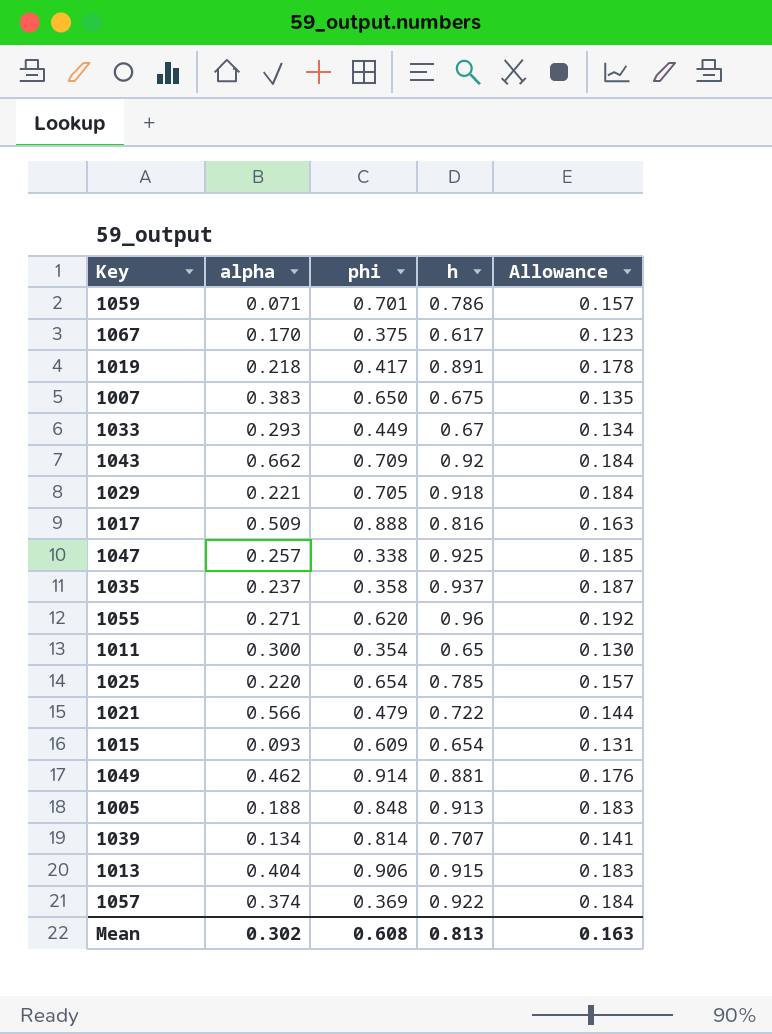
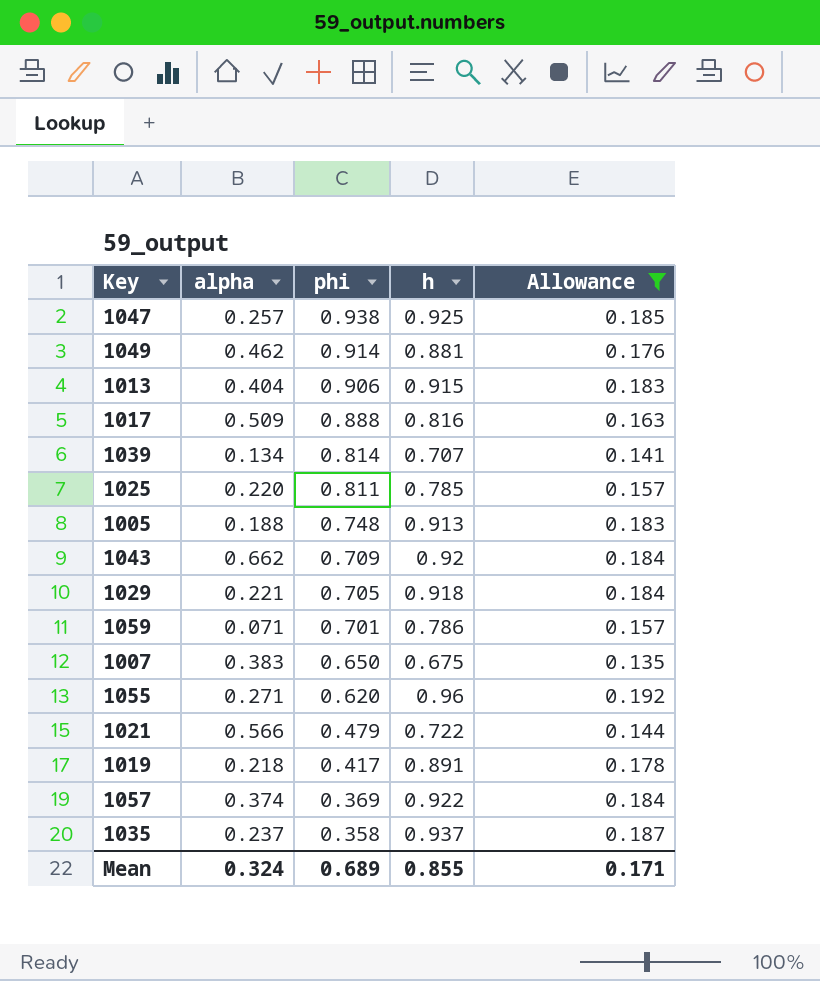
filter: none -> Allowance >= 0.135
row order: none -> phi descending
1047 | phi: 0.338 -> 0.938
1025 | phi: 0.654 -> 0.811
1005 | phi: 0.848 -> 0.748
Mean | alpha: 0.302 -> 0.324
Mean | phi: 0.608 -> 0.689
Mean | h: 0.813 -> 0.855
Mean | Allowance: 0.163 -> 0.171

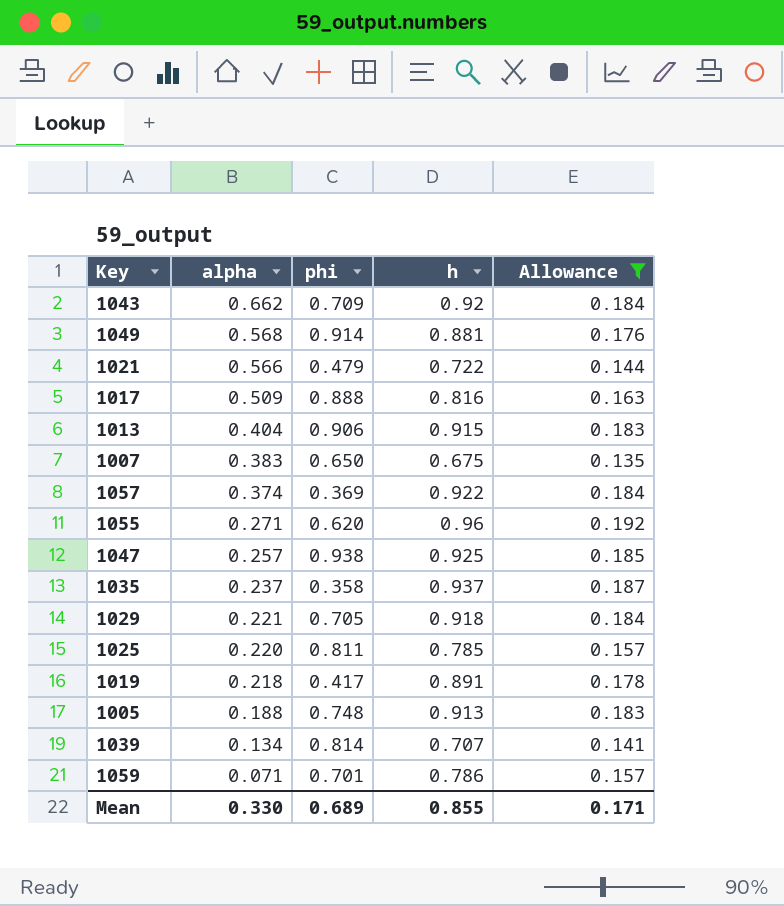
row order: phi descending -> alpha descending
1049 | alpha: 0.462 -> 0.568
Mean | alpha: 0.324 -> 0.330

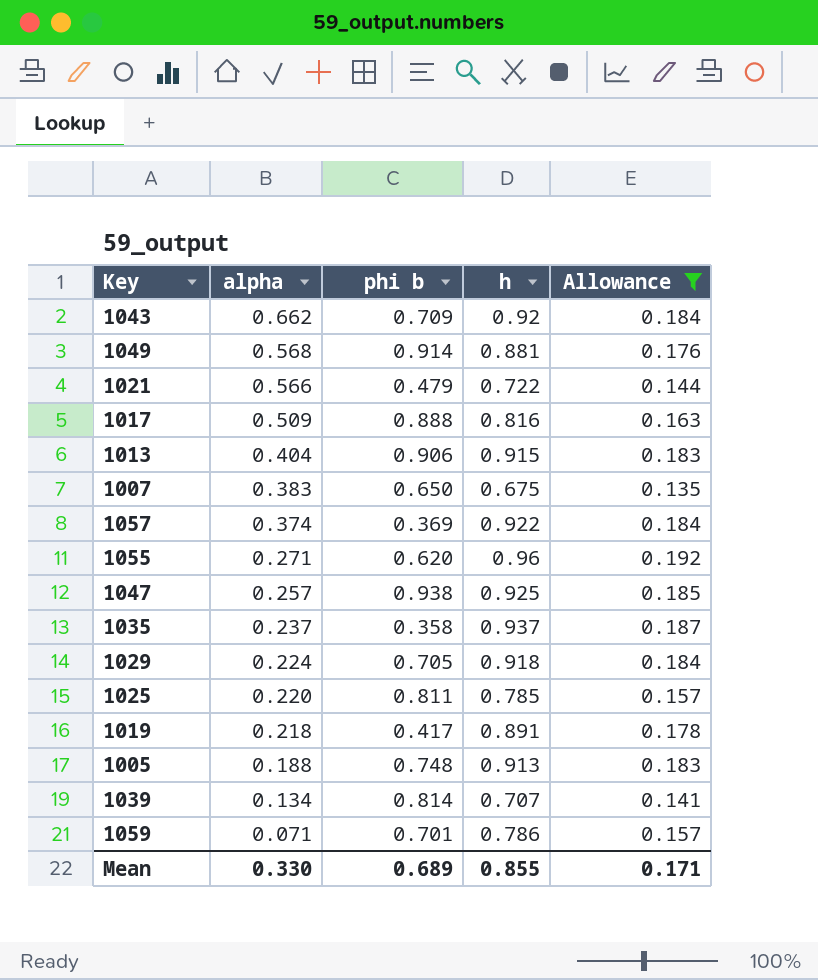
column name: phi -> phi b
1029 | alpha: 0.221 -> 0.224

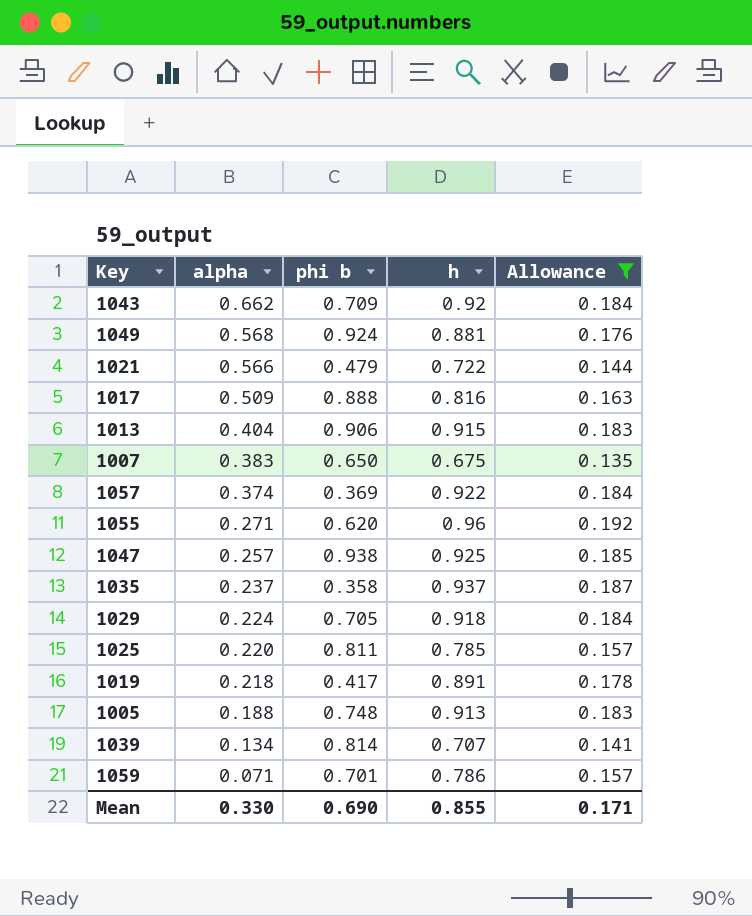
1049 | phi b: 0.914 -> 0.924
Mean | phi b: 0.689 -> 0.690

